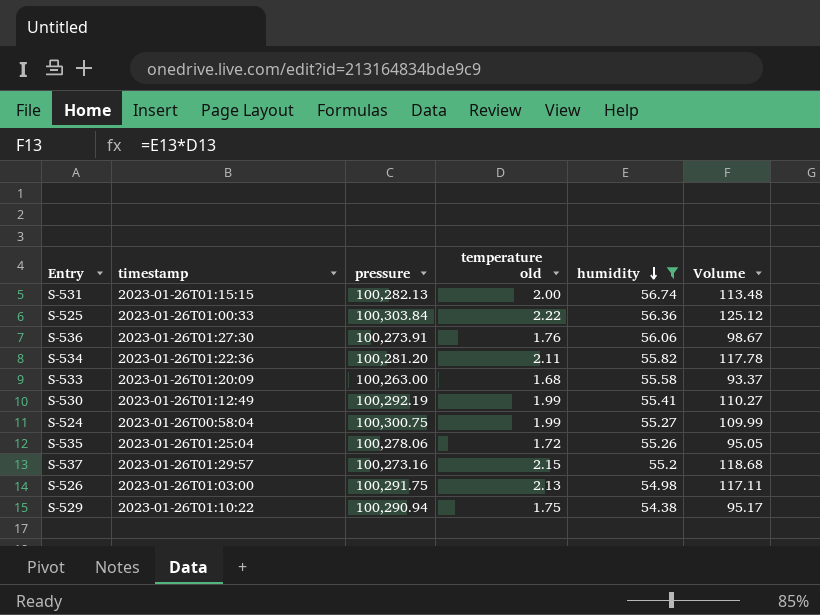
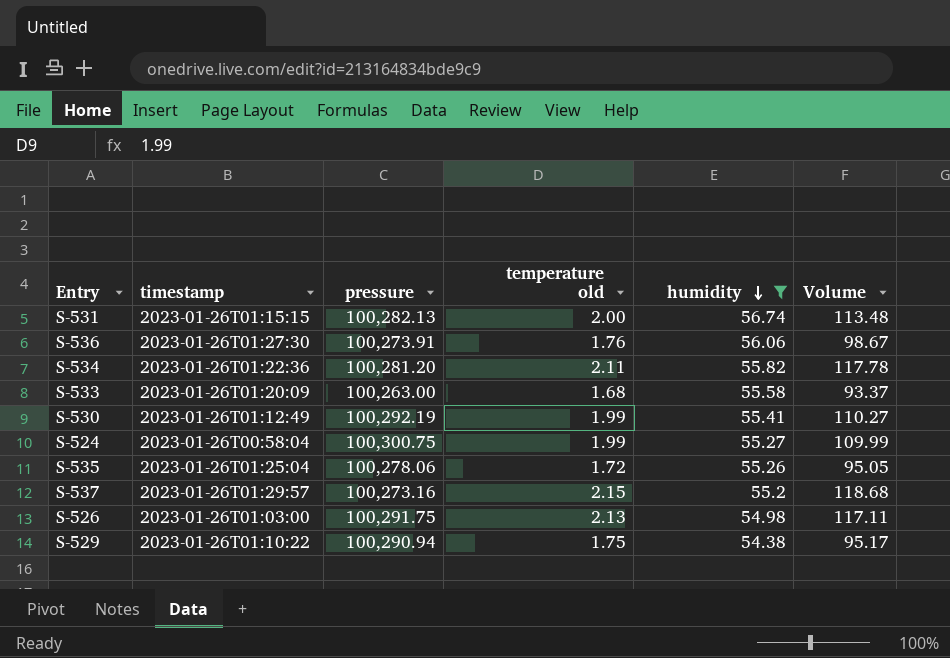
row S-525: 2023-01-26T01:00:33 | 100,303.84 | 2.22 | 56.36 | 125.12 -> none

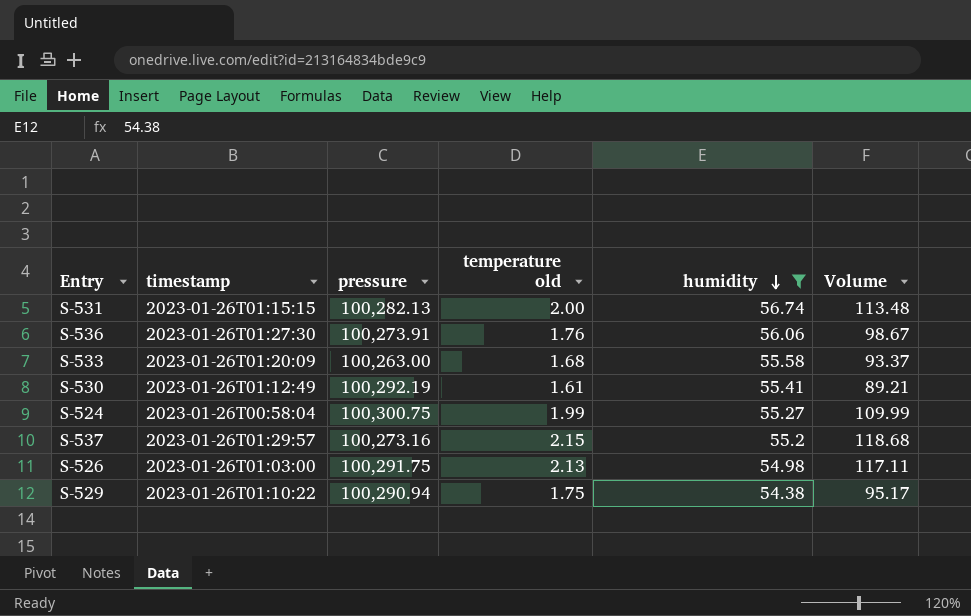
row S-534: 2023-01-26T01:22:36 | 100,281.20 | 2.11 | 55.82 | 117.78 -> none
row S-535: 2023-01-26T01:25:04 | 100,278.06 | 1.72 | 55.26 | 95.05 -> none
S-530 | temperature old: 1.99 -> 1.61
S-530 | Volume: 110.27 -> 89.21

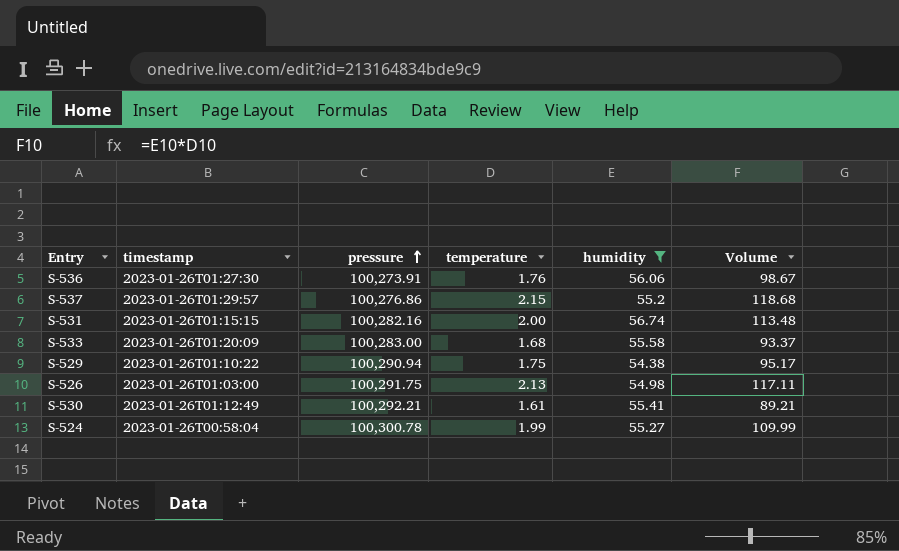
row order: humidity descending -> pressure ascending
column name: temperature old -> temperature
S-537 | pressure: 100,273.16 -> 100,276.86
S-531 | pressure: 100,282.13 -> 100,282.16
S-533 | pressure: 100,263.00 -> 100,283.00
S-530 | pressure: 100,292.19 -> 100,292.21
S-524 | pressure: 100,300.75 -> 100,300.78

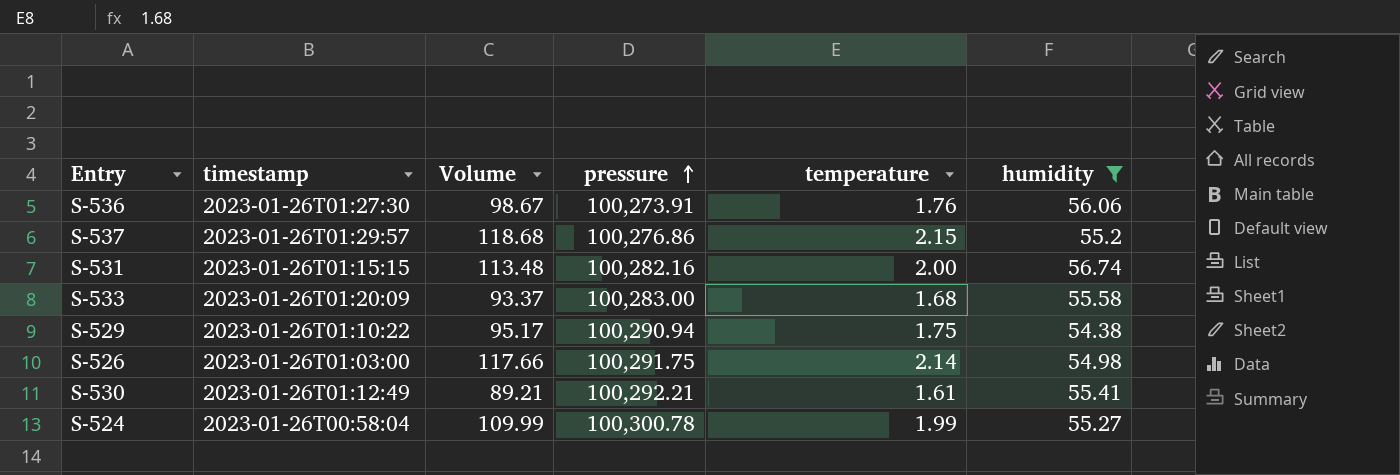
column Volume | position: 6 -> 3
S-526 | Volume: 117.11 -> 117.66
S-526 | temperature: 2.13 -> 2.14

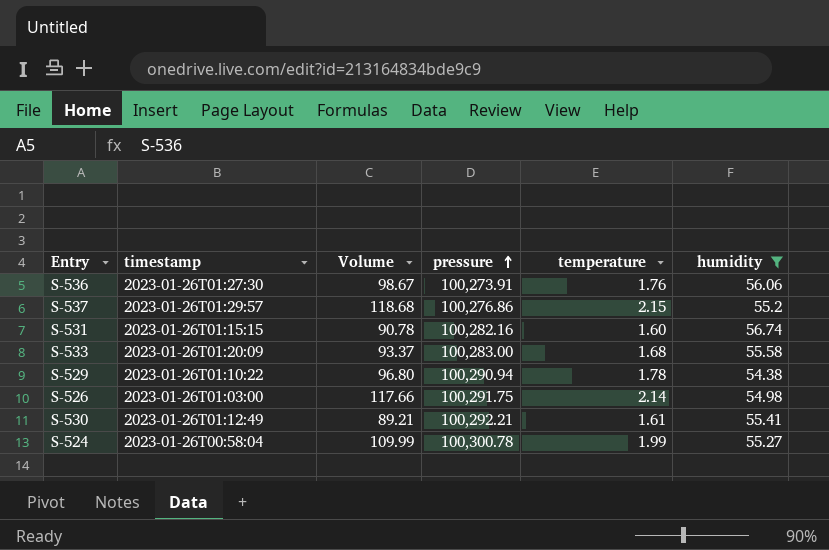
S-531 | Volume: 113.48 -> 90.78
S-531 | temperature: 2.00 -> 1.60
S-529 | Volume: 95.17 -> 96.80
S-529 | temperature: 1.75 -> 1.78

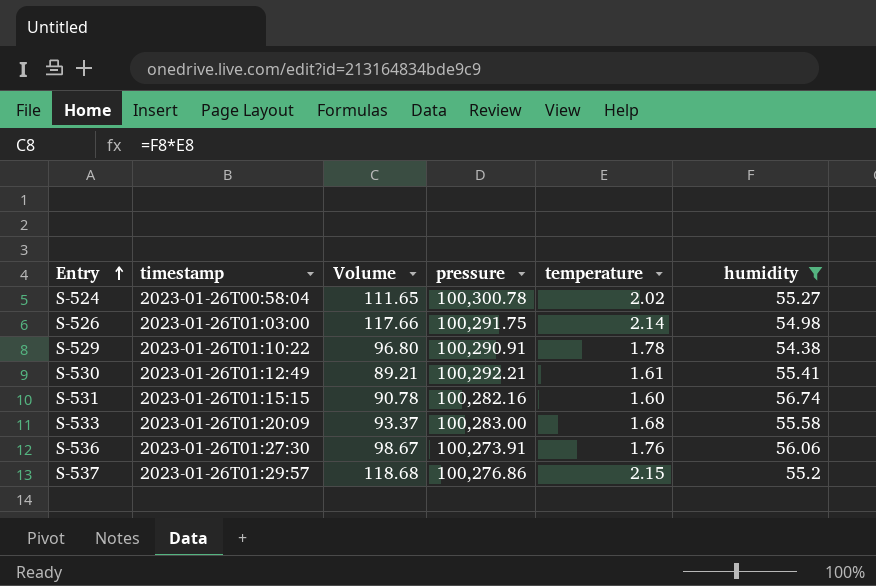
row order: pressure ascending -> Entry ascending
S-524 | Volume: 109.99 -> 111.65
S-524 | temperature: 1.99 -> 2.02
S-529 | pressure: 100,290.94 -> 100,290.91

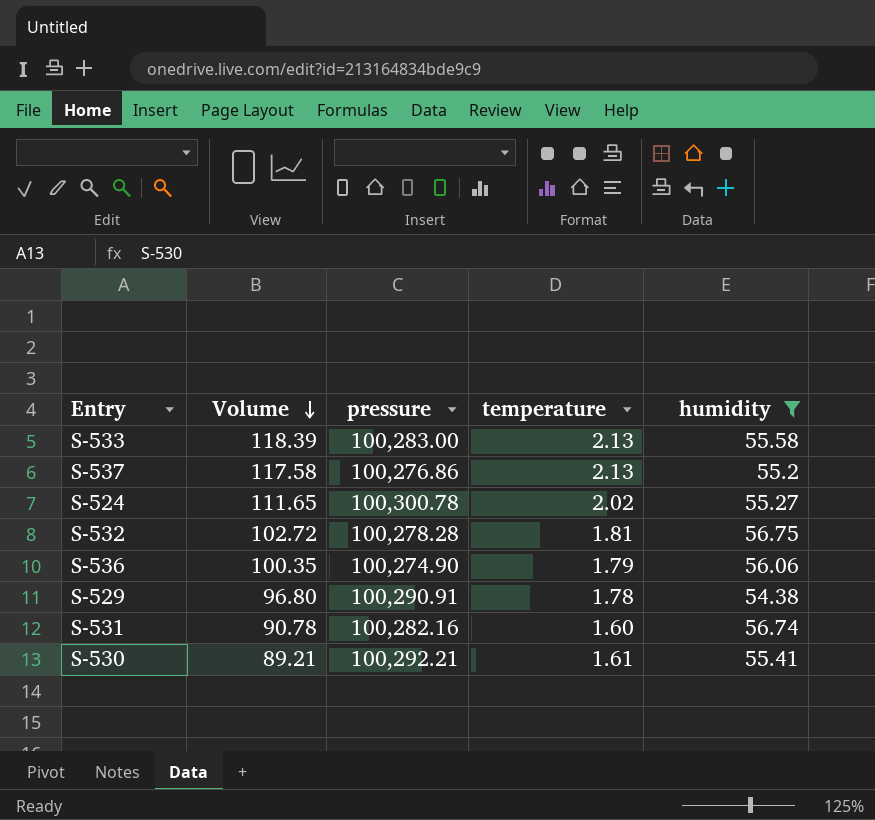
row order: Entry ascending -> Volume descending
column timestamp | position: 2 -> none
row S-526: 2023-01-26T01:03:00 | 117.66 | 100,291.75 | 2.14 | 54.98 -> none
S-533 | Volume: 93.37 -> 118.39
S-533 | temperature: 1.68 -> 2.13
S-537 | Volume: 118.68 -> 117.58
S-537 | temperature: 2.15 -> 2.13
row S-532: none -> 102.72 | 100,278.28 | 1.81 | 56.75
S-536 | Volume: 98.67 -> 100.35
S-536 | pressure: 100,273.91 -> 100,274.90
S-536 | temperature: 1.76 -> 1.79

